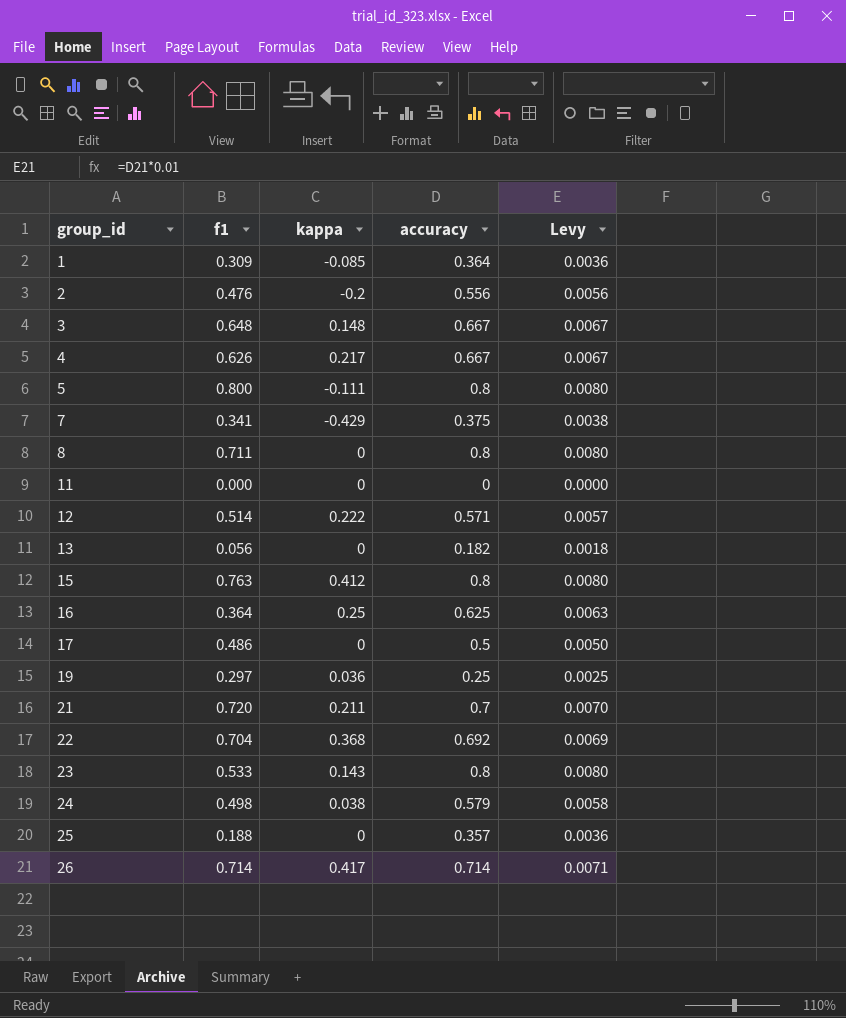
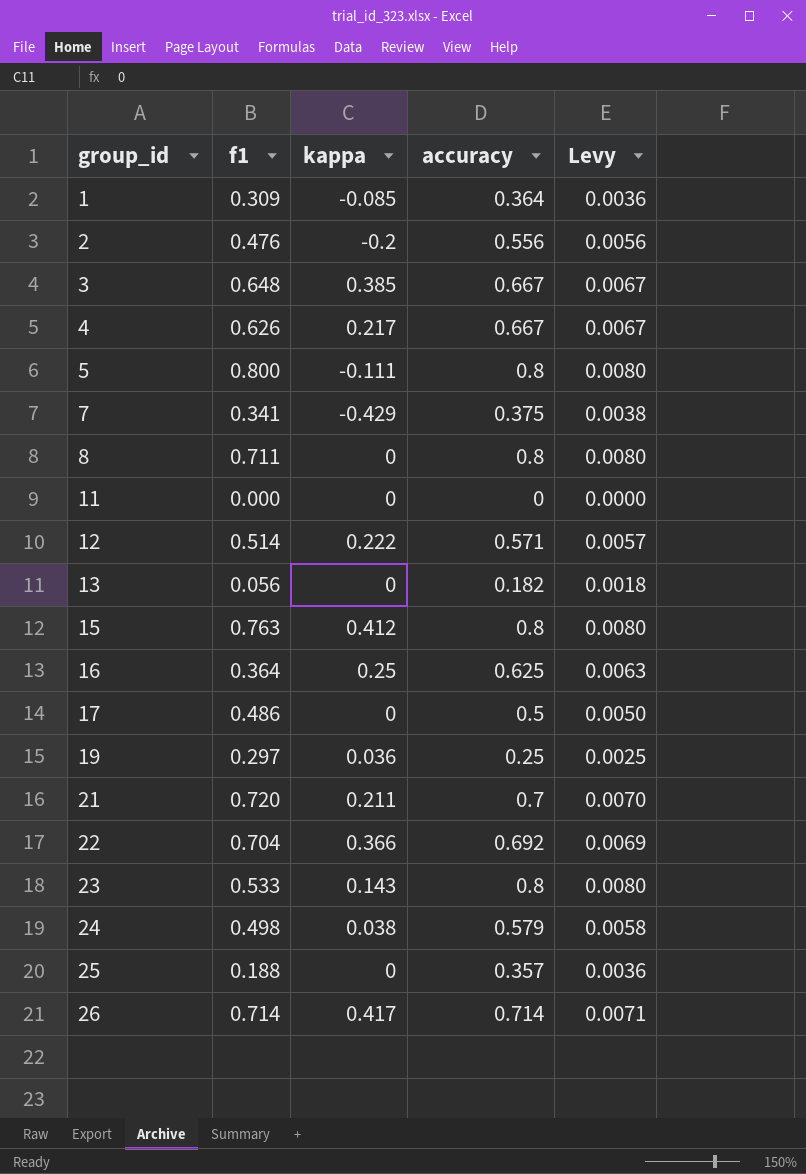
3 | kappa: 0.148 -> 0.385
22 | kappa: 0.368 -> 0.366

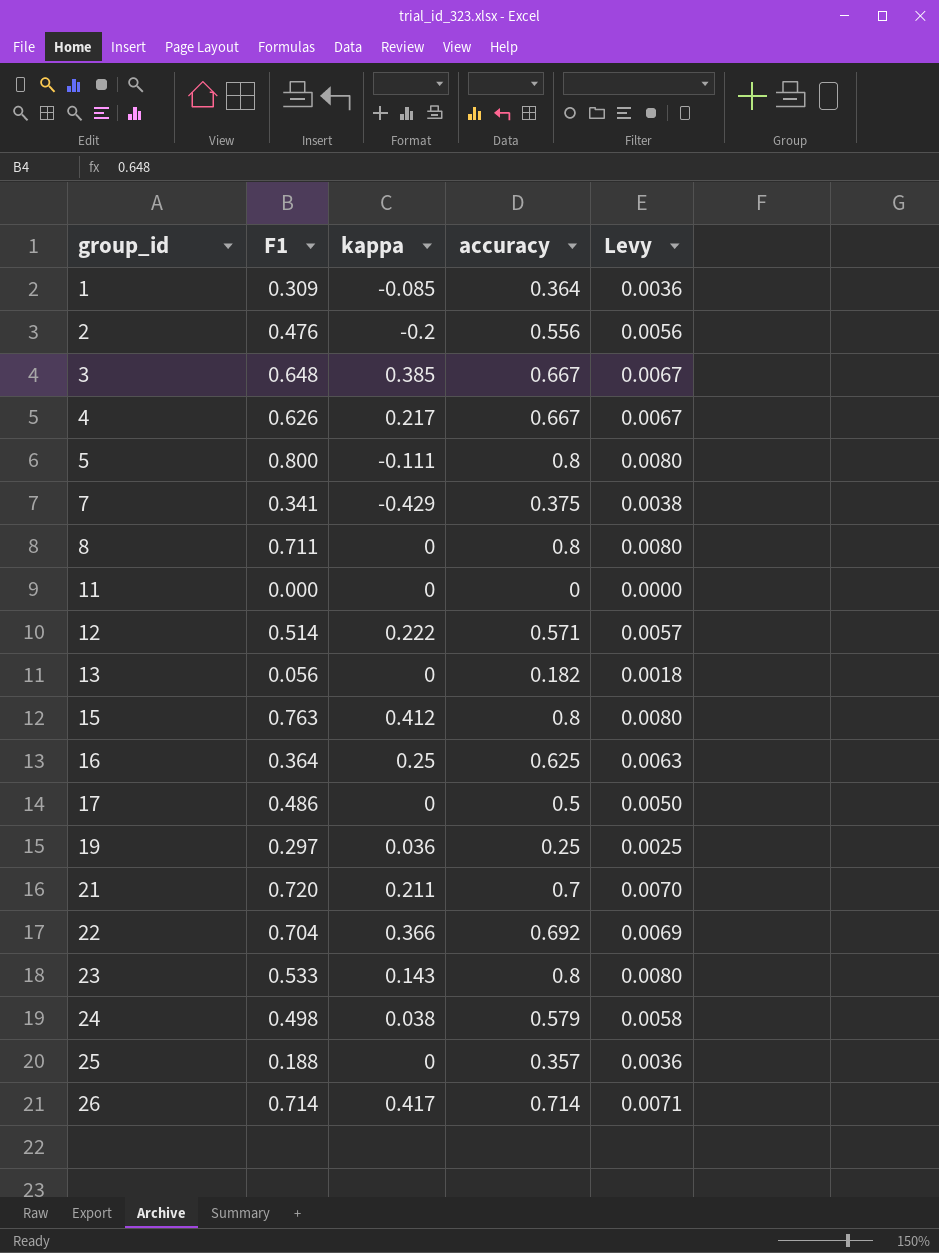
column name: f1 -> F1

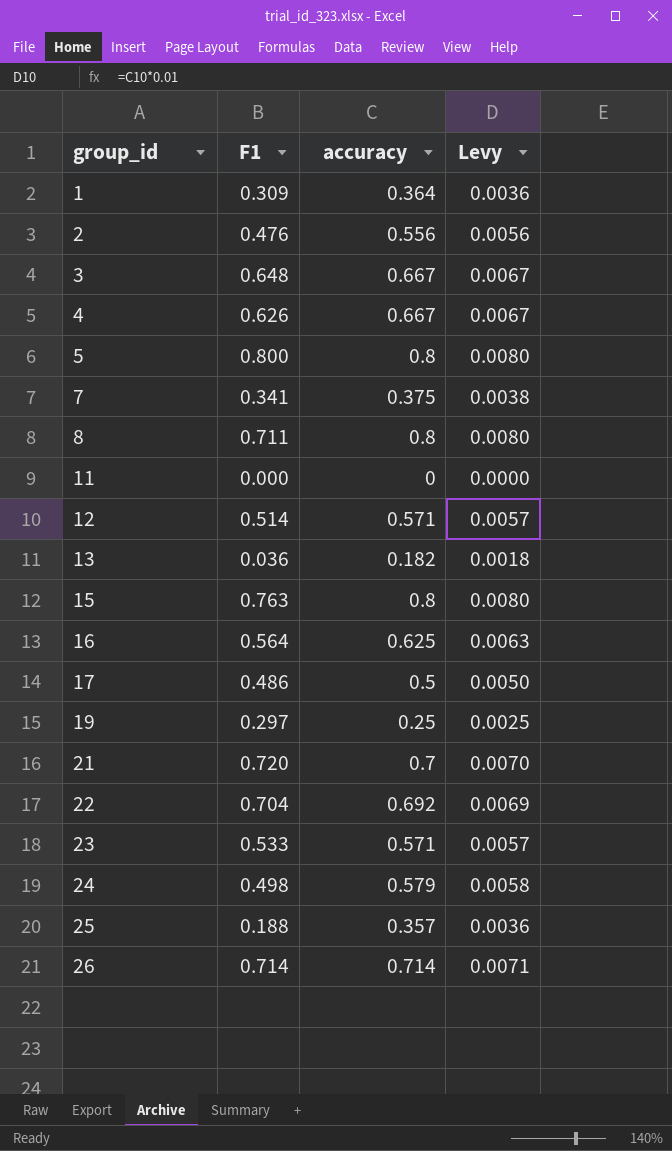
column kappa | position: 3 -> none
13 | F1: 0.056 -> 0.036
16 | F1: 0.364 -> 0.564
23 | accuracy: 0.8 -> 0.571
23 | Levy: 0.0080 -> 0.0057

